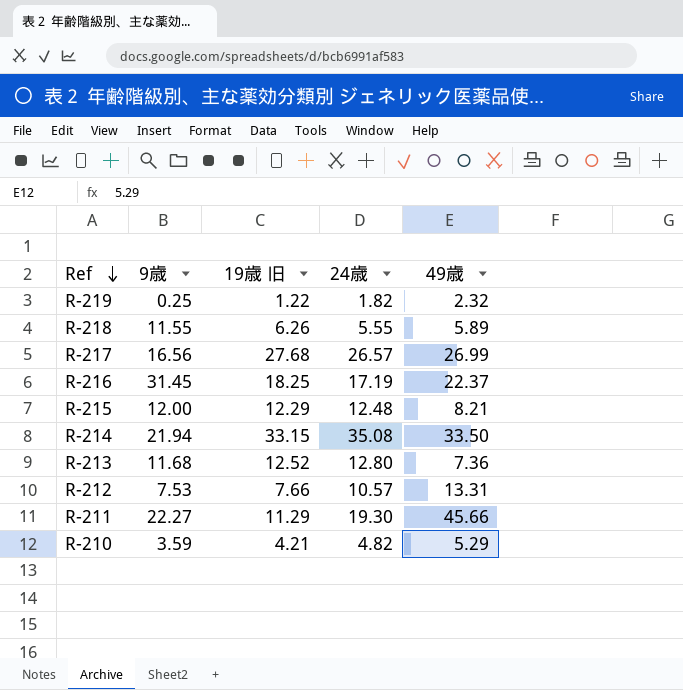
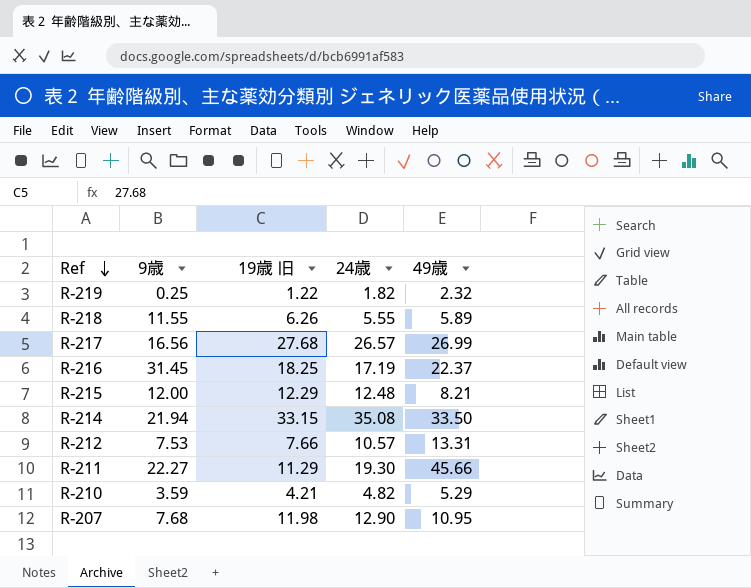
row R-213: 11.68 | 12.52 | 12.80 | 7.36 -> none
row R-207: none -> 7.68 | 11.98 | 12.90 | 10.95

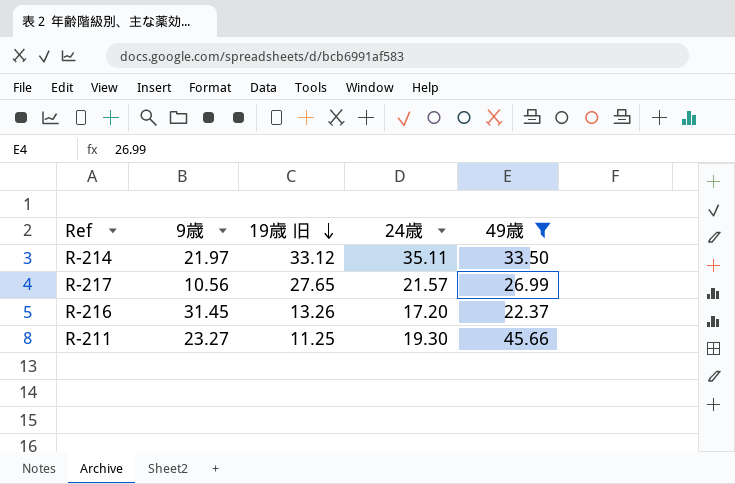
filter: none -> 49歳 >= 22.37
row order: Ref descending -> 19歳 旧 descending
R-214 | 9歳: 21.94 -> 21.97
R-214 | 19歳 旧: 33.15 -> 33.12
R-214 | 24歳: 35.08 -> 35.11
R-217 | 9歳: 16.56 -> 10.56
R-217 | 19歳 旧: 27.68 -> 27.65
R-217 | 24歳: 26.57 -> 21.57
R-216 | 19歳 旧: 18.25 -> 13.26
R-216 | 24歳: 17.19 -> 17.20
R-211 | 9歳: 22.27 -> 23.27
R-211 | 19歳 旧: 11.29 -> 11.25

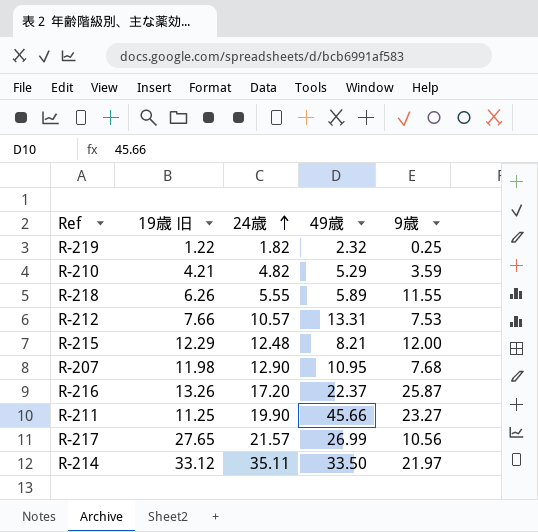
filter: 49歳 >= 22.37 -> none
row order: 19歳 旧 descending -> 24歳 ascending
column 9歳 | position: 2 -> 5
R-216 | 9歳: 31.45 -> 25.87
R-211 | 24歳: 19.30 -> 19.90

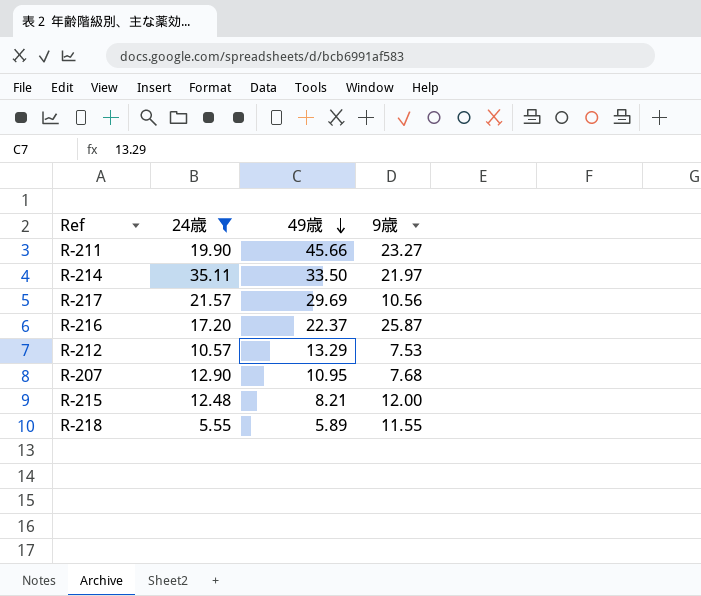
filter: none -> 24歳 >= 5.55
row order: 24歳 ascending -> 49歳 descending
column 19歳 旧 | position: 2 -> none
R-217 | 49歳: 26.99 -> 29.69
R-212 | 49歳: 13.31 -> 13.29

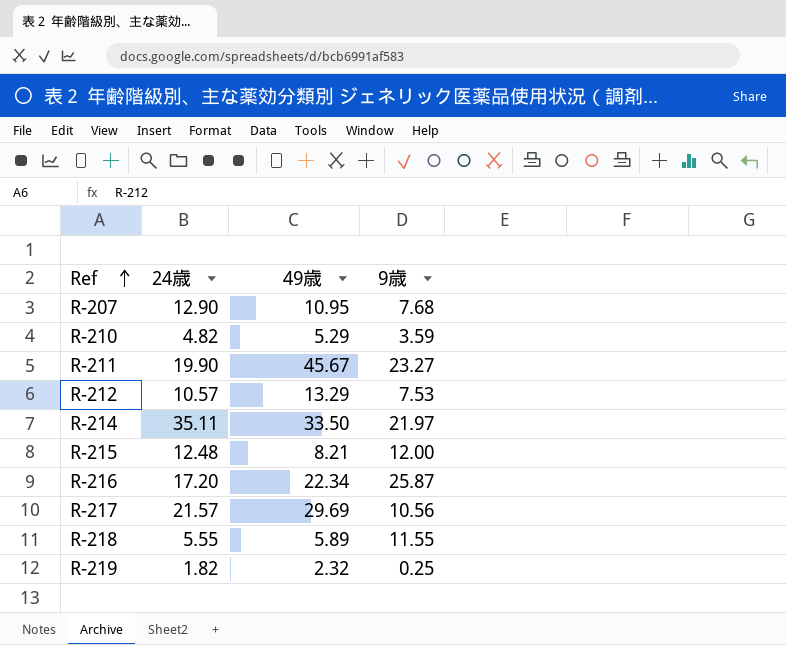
filter: 24歳 >= 5.55 -> none
row order: 49歳 descending -> Ref ascending
R-211 | 49歳: 45.66 -> 45.67
R-216 | 49歳: 22.37 -> 22.34

